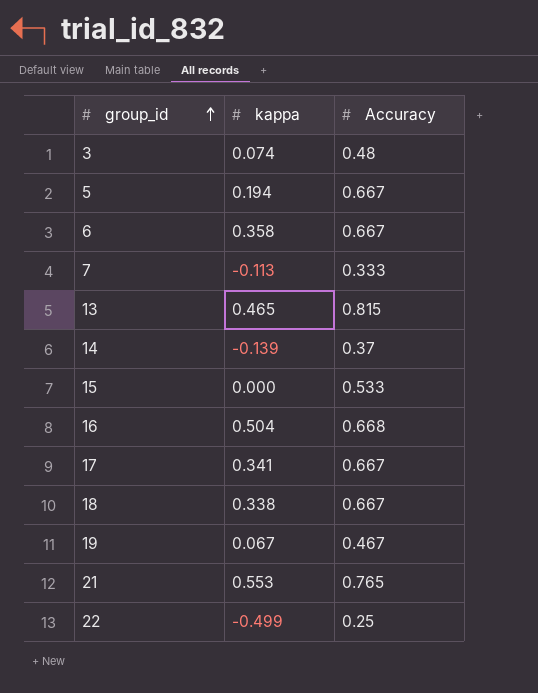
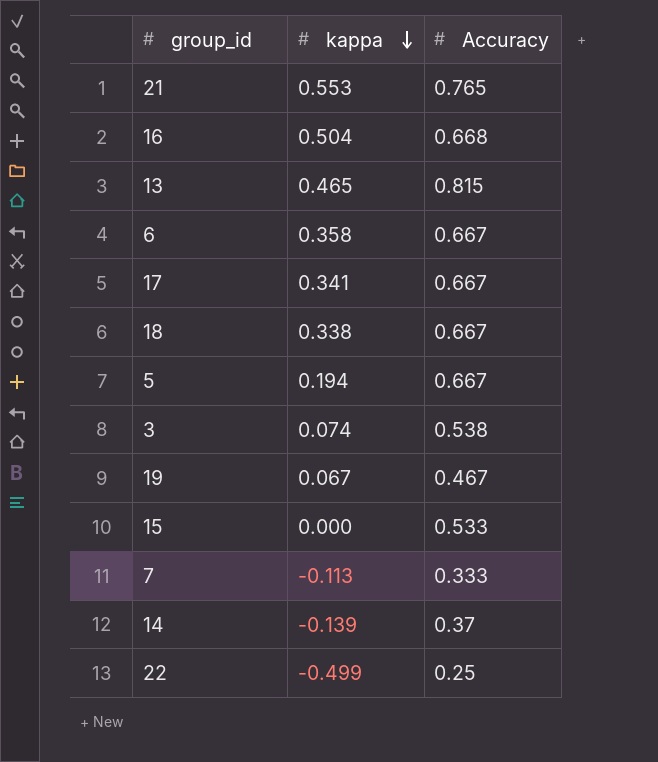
row order: group_id ascending -> kappa descending
3 | Accuracy: 0.48 -> 0.538

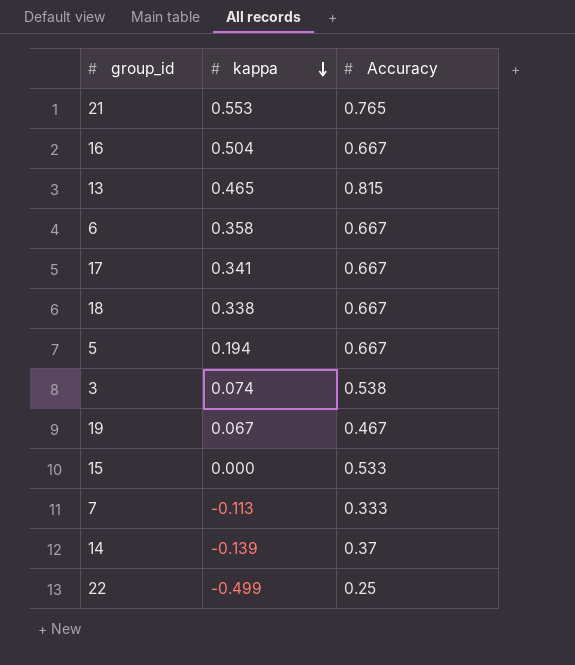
16 | Accuracy: 0.668 -> 0.667

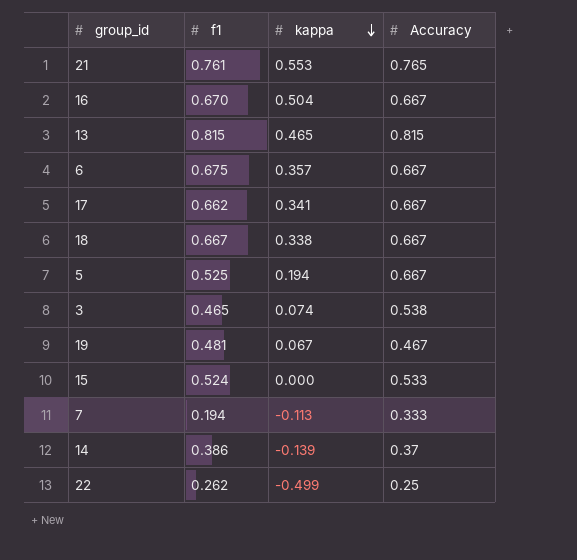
column f1 | position: none -> 2
6 | kappa: 0.358 -> 0.357

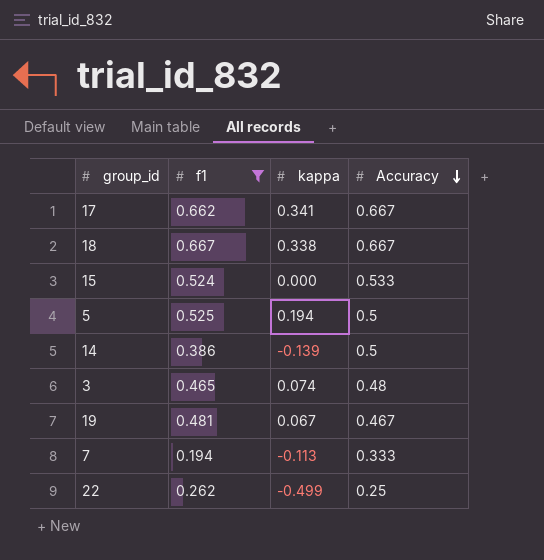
filter: none -> f1 <= 0.667
row order: kappa descending -> Accuracy descending
5 | Accuracy: 0.667 -> 0.5
14 | Accuracy: 0.37 -> 0.5
3 | Accuracy: 0.538 -> 0.48

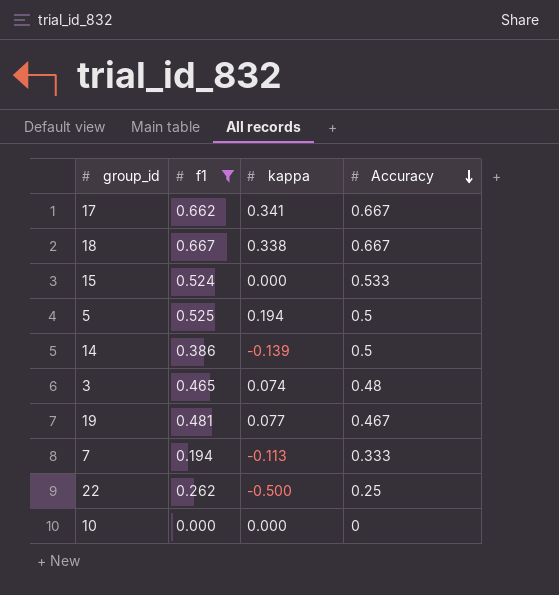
19 | kappa: 0.067 -> 0.077
22 | kappa: -0.499 -> -0.500
row 10: none -> 0.000 | 0.000 | 0

